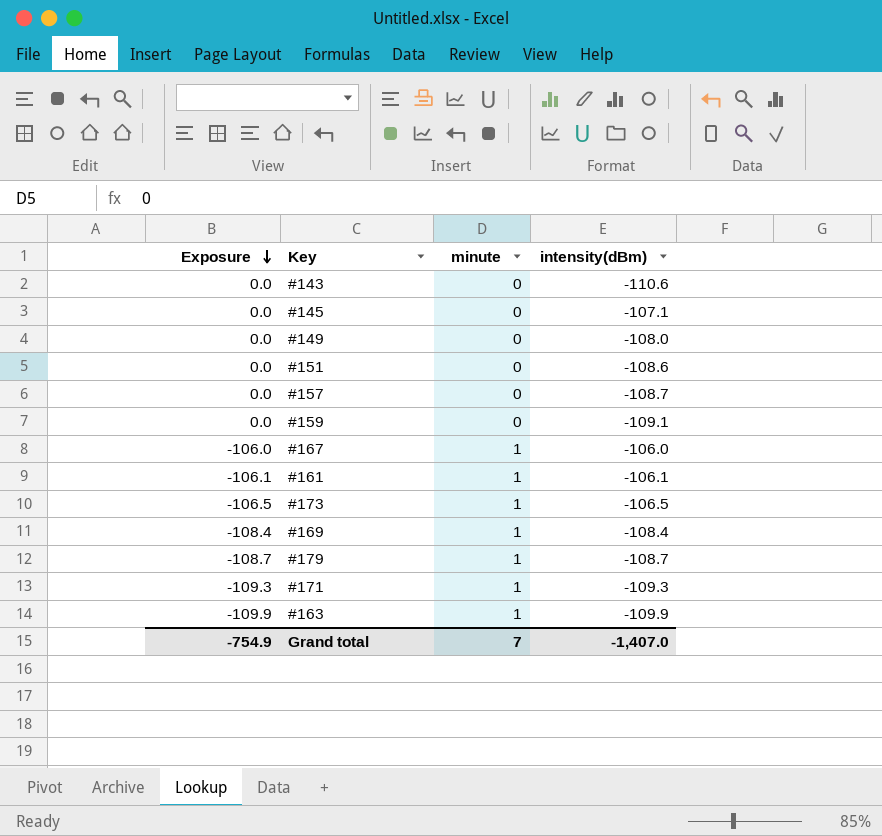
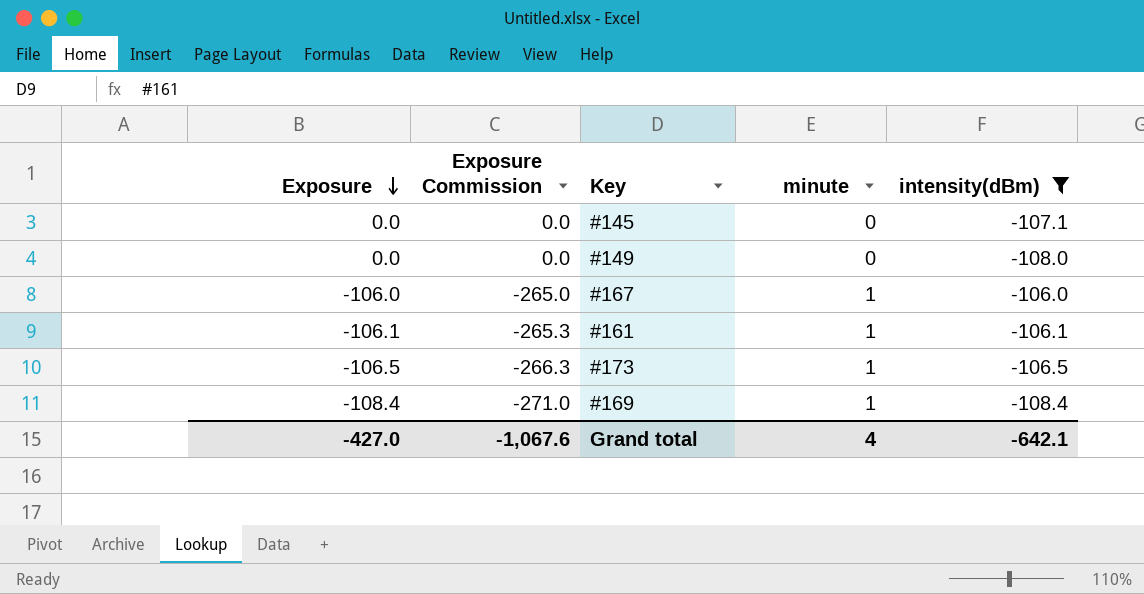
filter: none -> intensity(dBm) >= -108.4
column Exposure Commission | formula: none -> [Exposure] * 2.5
Grand total | Exposure: -754.9 -> -427.0
Grand total | minute: 7 -> 4
Grand total | intensity(dBm): -1,407.0 -> -642.1

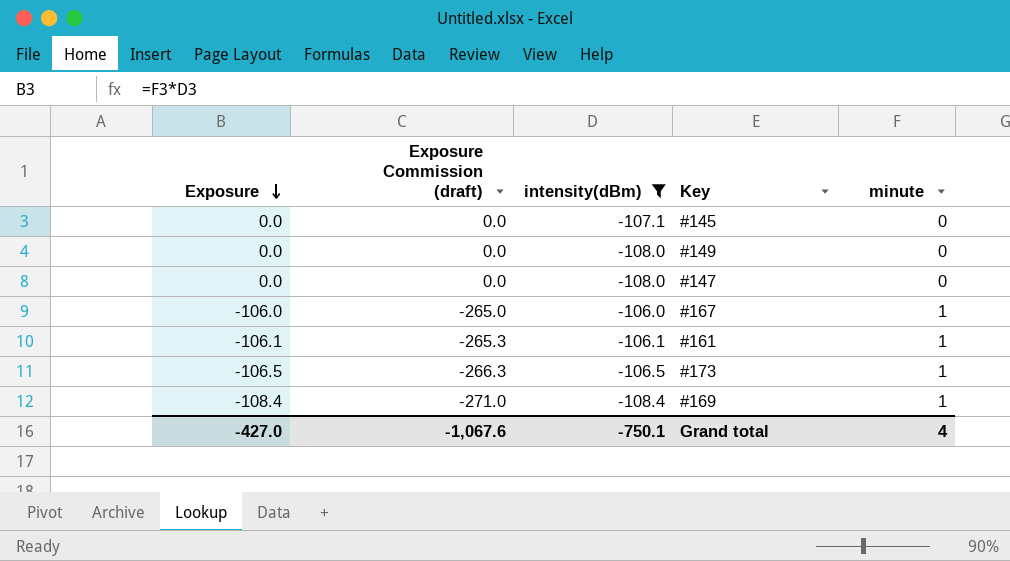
column name: Exposure Commission -> Exposure Commission (draft)
column intensity(dBm) | position: 5 -> 3
row #147: none -> 0.0 | 0.0 | -108.0 | 0
Grand total | intensity(dBm): -642.1 -> -750.1

